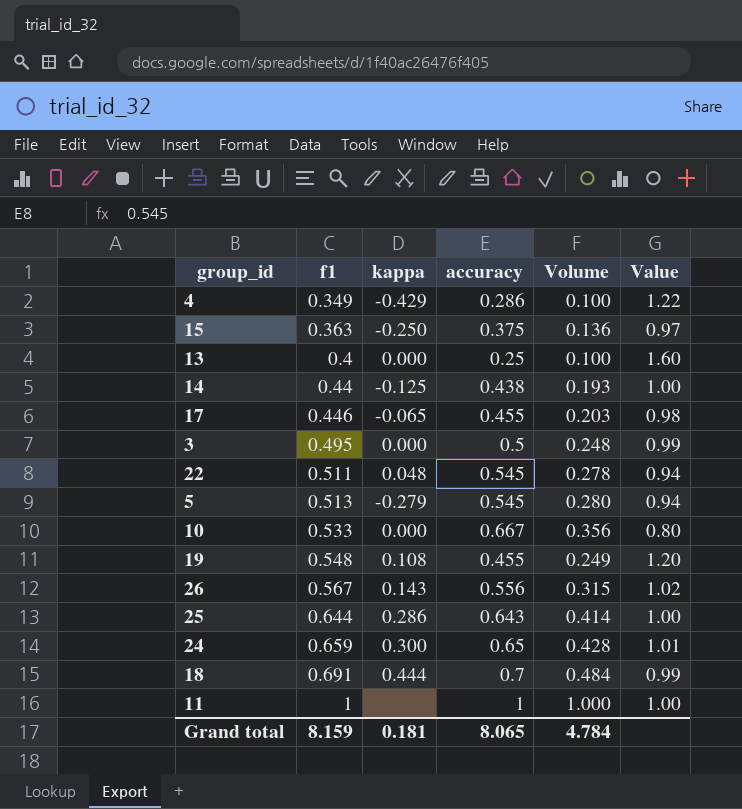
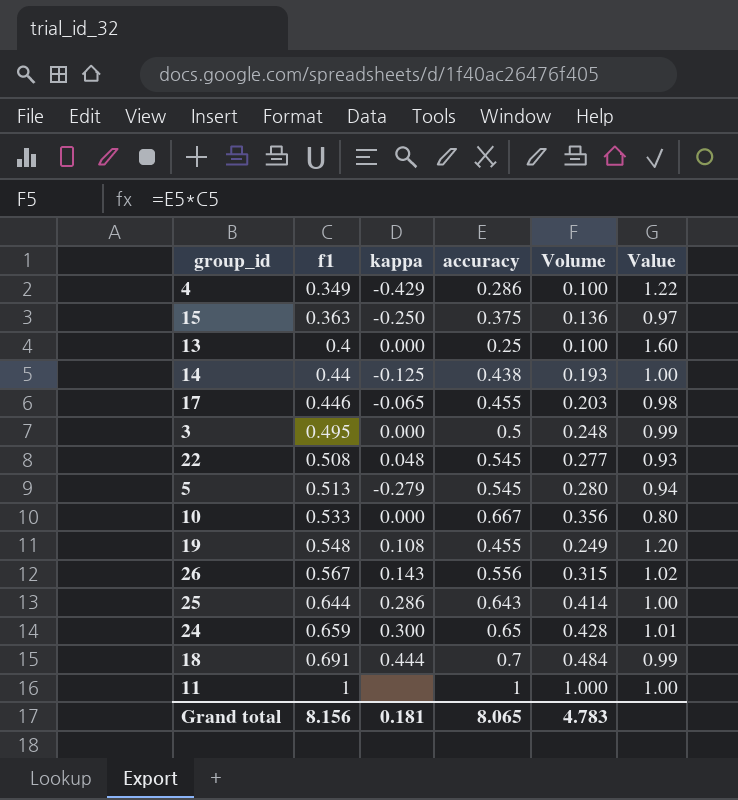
22 | f1: 0.511 -> 0.508
22 | Volume: 0.278 -> 0.277
22 | Value: 0.94 -> 0.93
Grand total | f1: 8.159 -> 8.156
Grand total | Volume: 4.784 -> 4.783

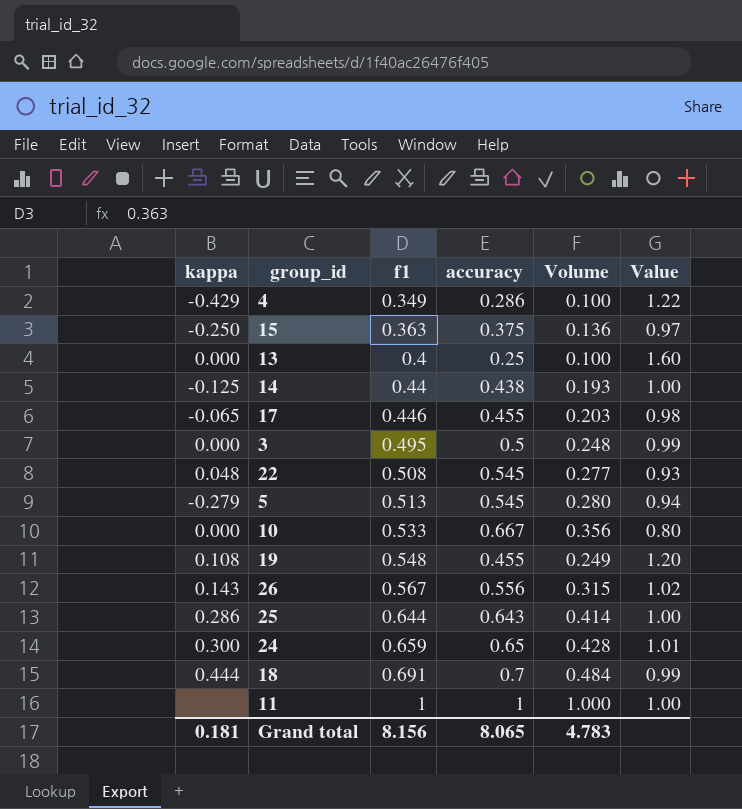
column kappa | position: 3 -> 1

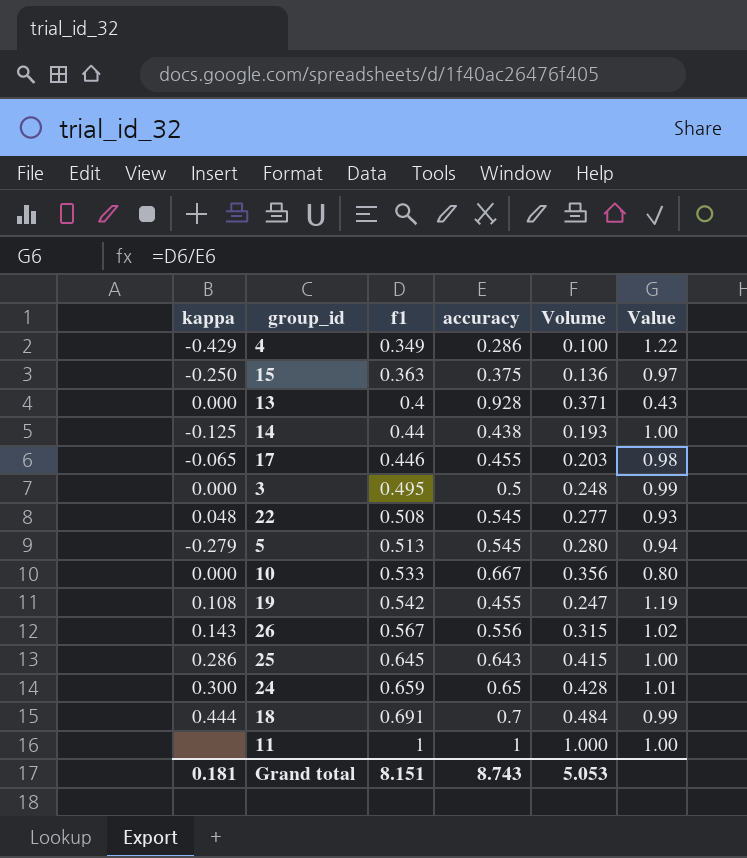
13 | accuracy: 0.25 -> 0.928
13 | Volume: 0.100 -> 0.371
13 | Value: 1.60 -> 0.43
19 | f1: 0.548 -> 0.542
19 | Volume: 0.249 -> 0.247
19 | Value: 1.20 -> 1.19
25 | f1: 0.644 -> 0.645
25 | Volume: 0.414 -> 0.415
Grand total | f1: 8.156 -> 8.151
Grand total | accuracy: 8.065 -> 8.743
Grand total | Volume: 4.783 -> 5.053

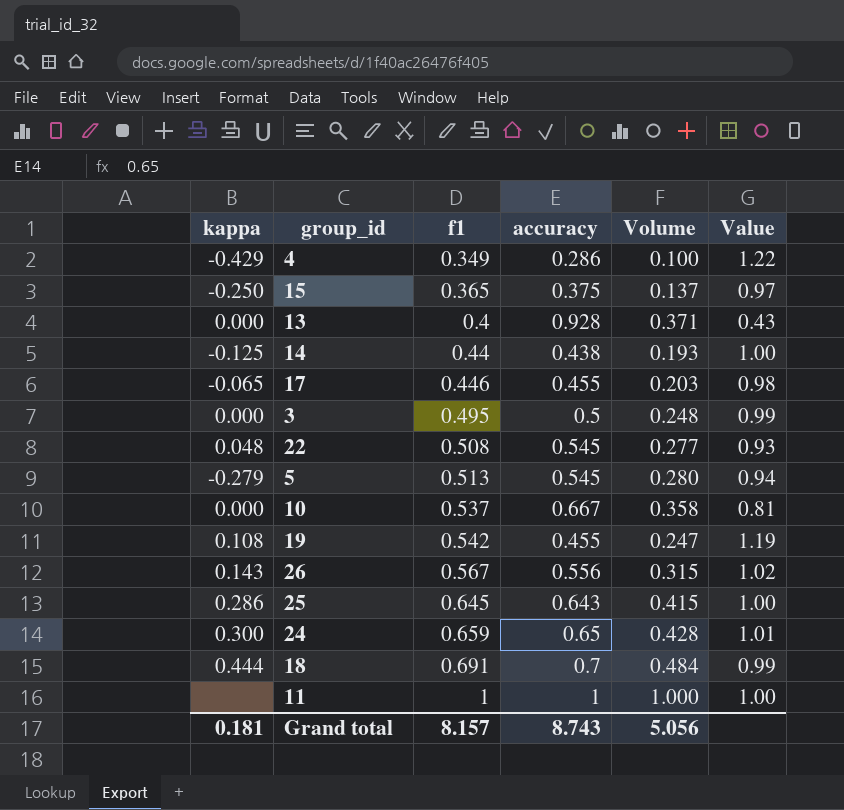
15 | f1: 0.363 -> 0.365
15 | Volume: 0.136 -> 0.137
10 | f1: 0.533 -> 0.537
10 | Volume: 0.356 -> 0.358
10 | Value: 0.80 -> 0.81
Grand total | f1: 8.151 -> 8.157
Grand total | Volume: 5.053 -> 5.056

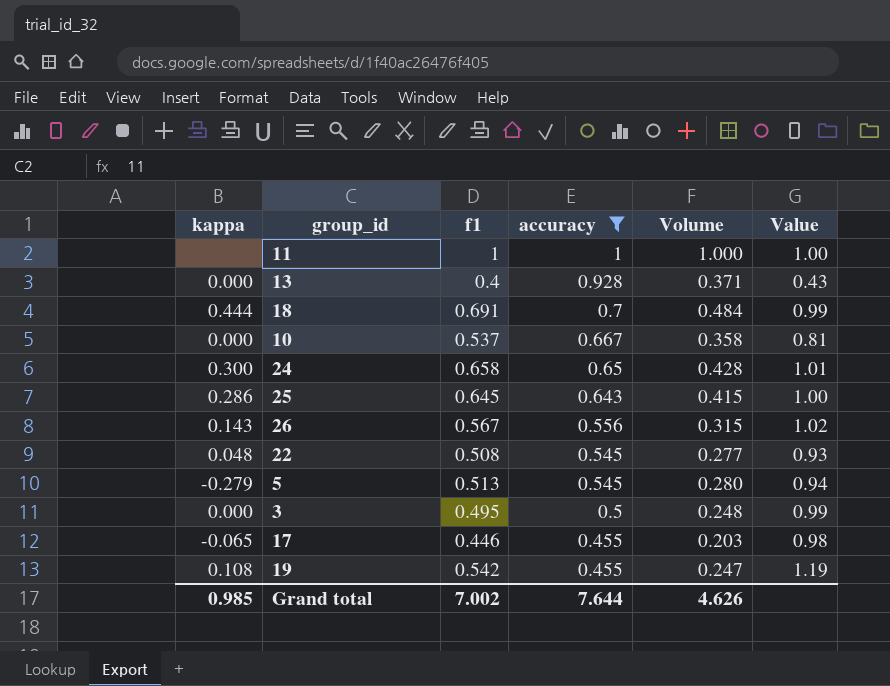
filter: none -> accuracy >= 0.455
row order: f1 ascending -> accuracy descending
24 | f1: 0.659 -> 0.658
Grand total | kappa: 0.181 -> 0.985
Grand total | f1: 8.157 -> 7.002
Grand total | accuracy: 8.743 -> 7.644
Grand total | Volume: 5.056 -> 4.626

